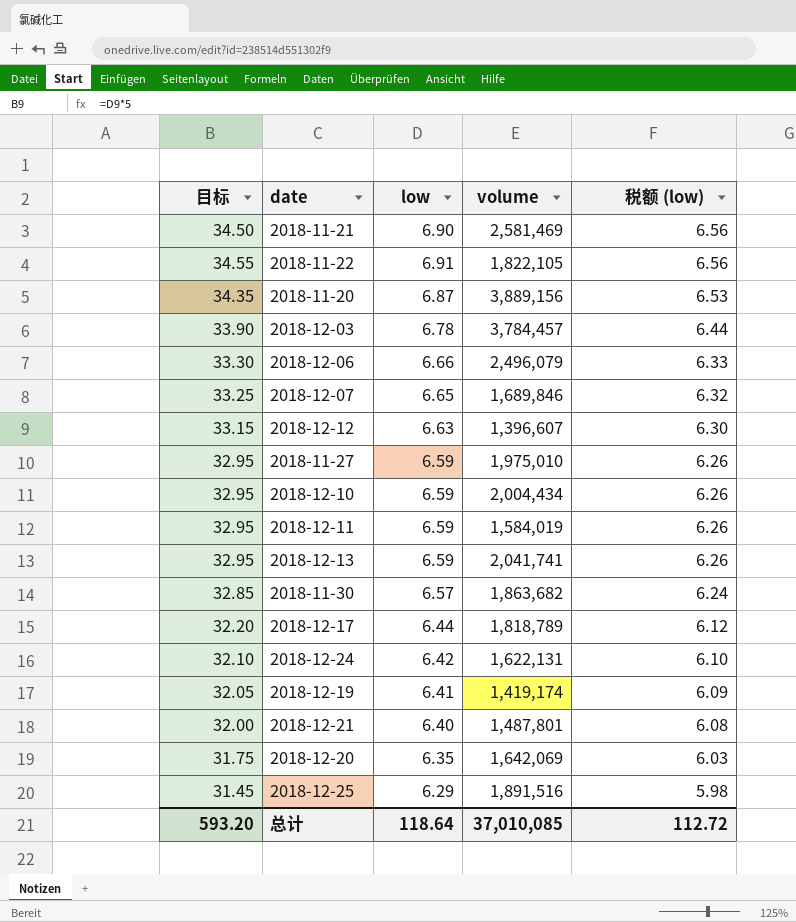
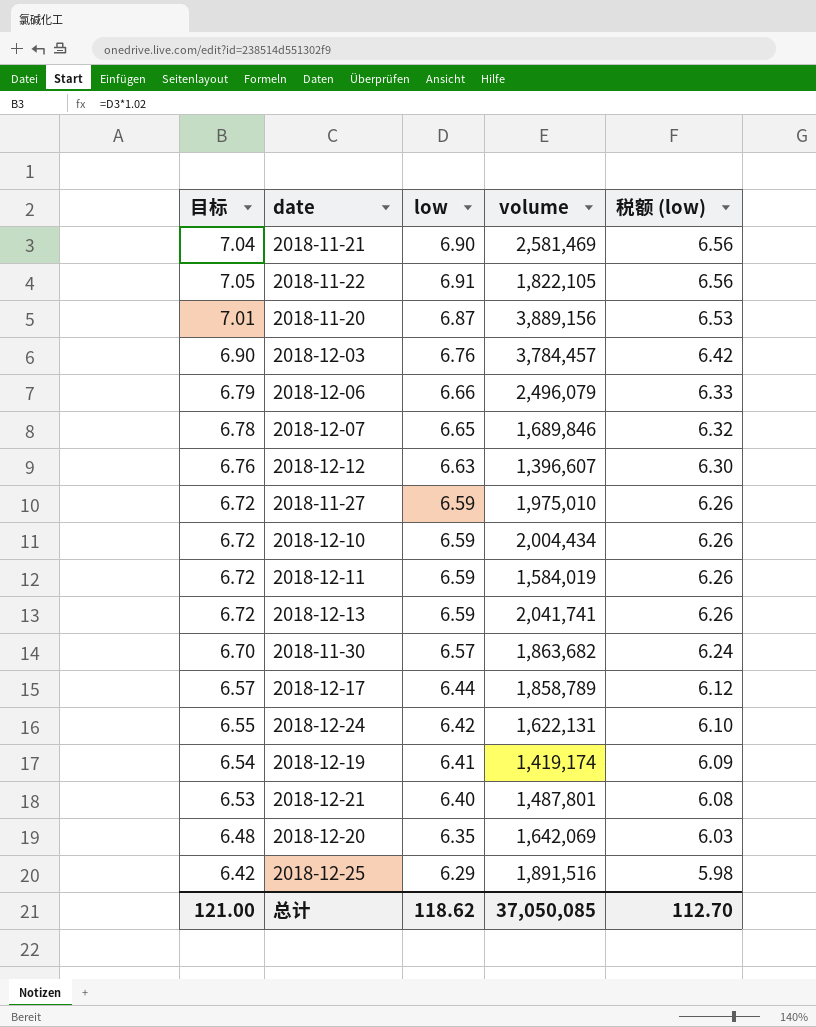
column 目标 | formula: [low] * 5 -> [low] * 1.02
2018-12-03 | low: 6.78 -> 6.76
2018-12-03 | 税额 (low): 6.44 -> 6.42
2018-12-17 | volume: 1,818,789 -> 1,858,789
总计 | 目标: 593.20 -> 121.00
总计 | low: 118.64 -> 118.62
总计 | volume: 37,010,085 -> 37,050,085
总计 | 税额 (low): 112.72 -> 112.70

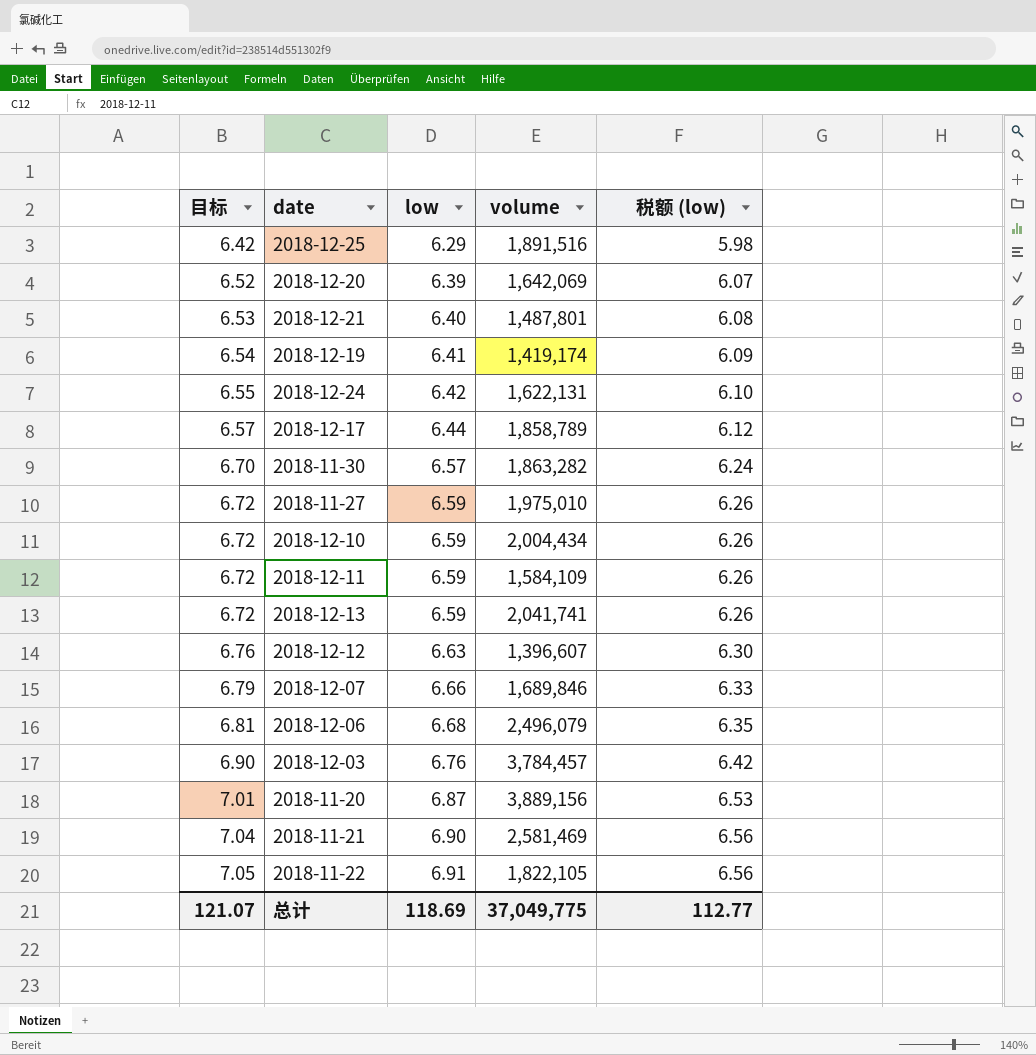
row order: 税额 (low) descending -> 目标 ascending
2018-12-20 | 目标: 6.48 -> 6.52
2018-12-20 | low: 6.35 -> 6.39
2018-12-20 | 税额 (low): 6.03 -> 6.07
2018-11-30 | volume: 1,863,682 -> 1,863,282
2018-12-11 | volume: 1,584,019 -> 1,584,109
2018-12-07 | 目标: 6.78 -> 6.79
2018-12-07 | low: 6.65 -> 6.66
2018-12-07 | 税额 (low): 6.32 -> 6.33
2018-12-06 | 目标: 6.79 -> 6.81
2018-12-06 | low: 6.66 -> 6.68
2018-12-06 | 税额 (low): 6.33 -> 6.35
总计 | 目标: 121.00 -> 121.07
总计 | low: 118.62 -> 118.69
总计 | volume: 37,050,085 -> 37,049,775
总计 | 税额 (low): 112.70 -> 112.77

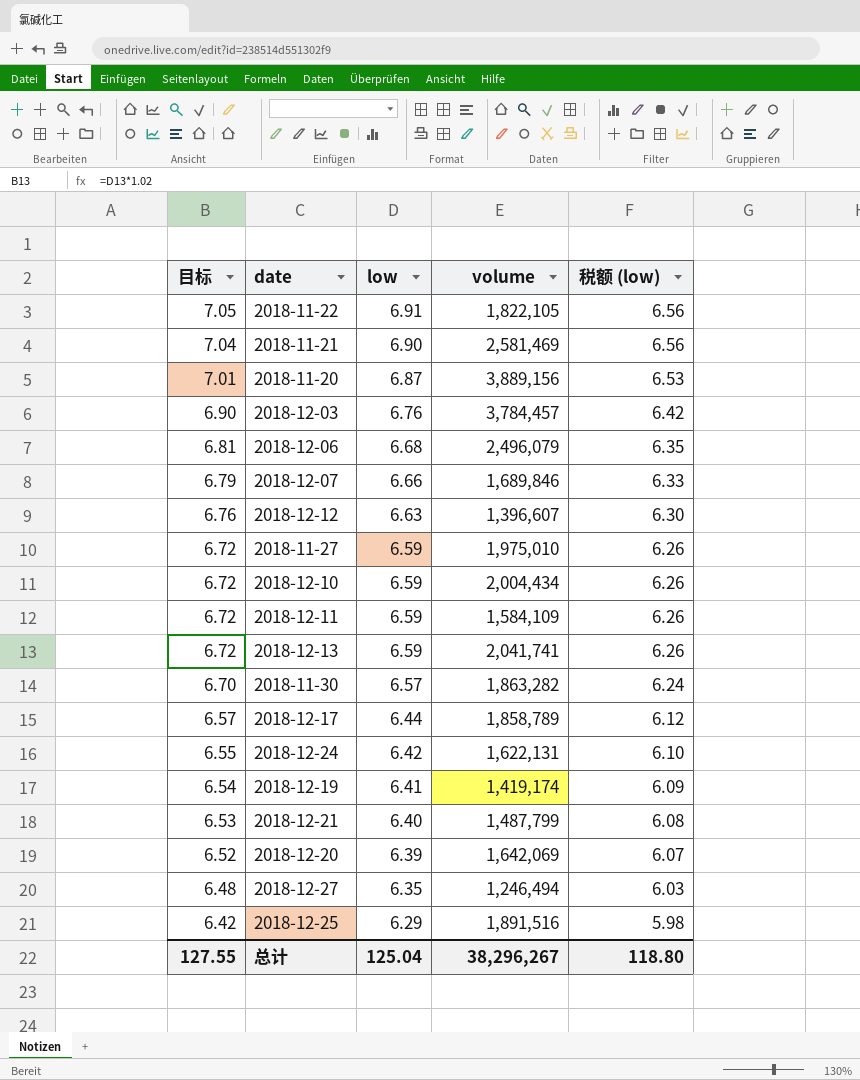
row order: 目标 ascending -> 目标 descending
2018-12-21 | volume: 1,487,801 -> 1,487,799
row 2018-12-27: none -> 6.48 | 6.35 | 1,246,494 | 6.03
总计 | 目标: 121.07 -> 127.55
总计 | low: 118.69 -> 125.04
总计 | volume: 37,049,775 -> 38,296,267
总计 | 税额 (low): 112.77 -> 118.80

